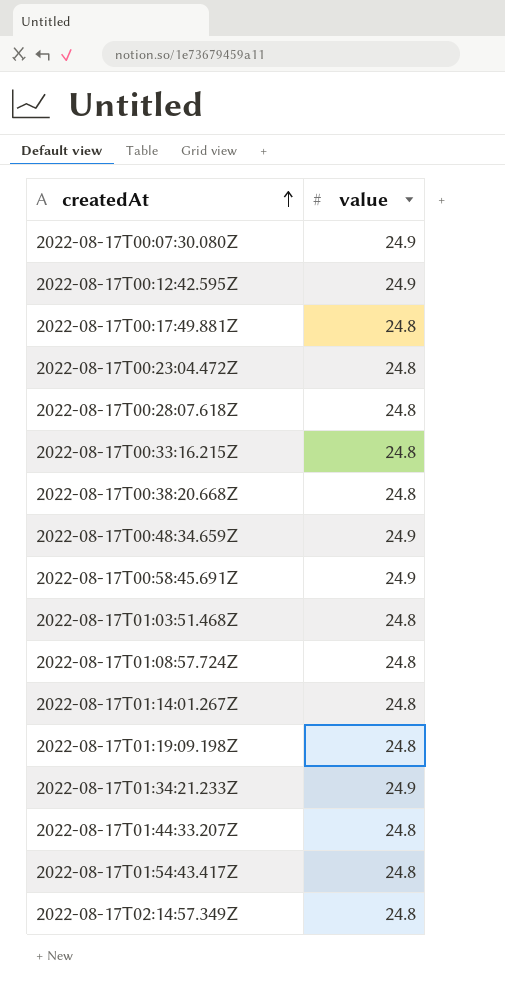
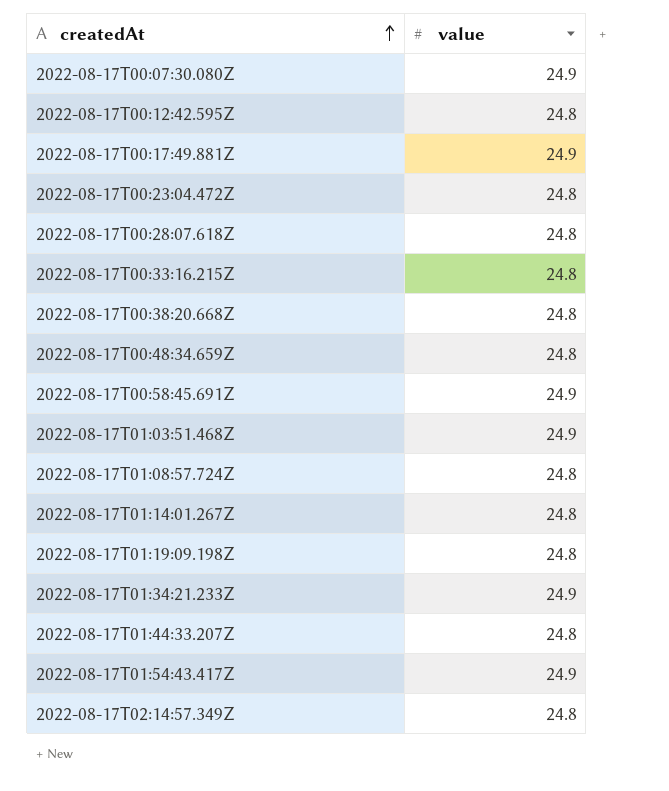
2022-08-17T00:12:42.595Z | value: 24.9 -> 24.8
2022-08-17T00:17:49.881Z | value: 24.8 -> 24.9
2022-08-17T00:48:34.659Z | value: 24.9 -> 24.8
2022-08-17T01:03:51.468Z | value: 24.8 -> 24.9
2022-08-17T01:54:43.417Z | value: 24.8 -> 24.9

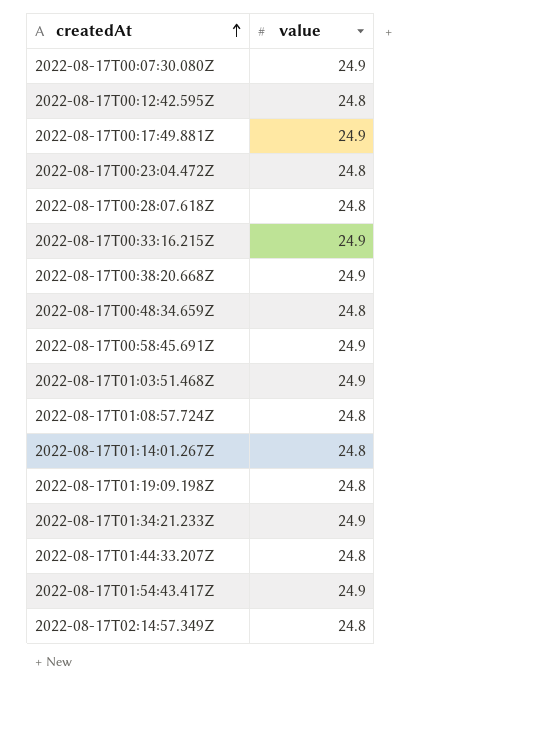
2022-08-17T00:33:16.215Z | value: 24.8 -> 24.9
2022-08-17T00:38:20.668Z | value: 24.8 -> 24.9

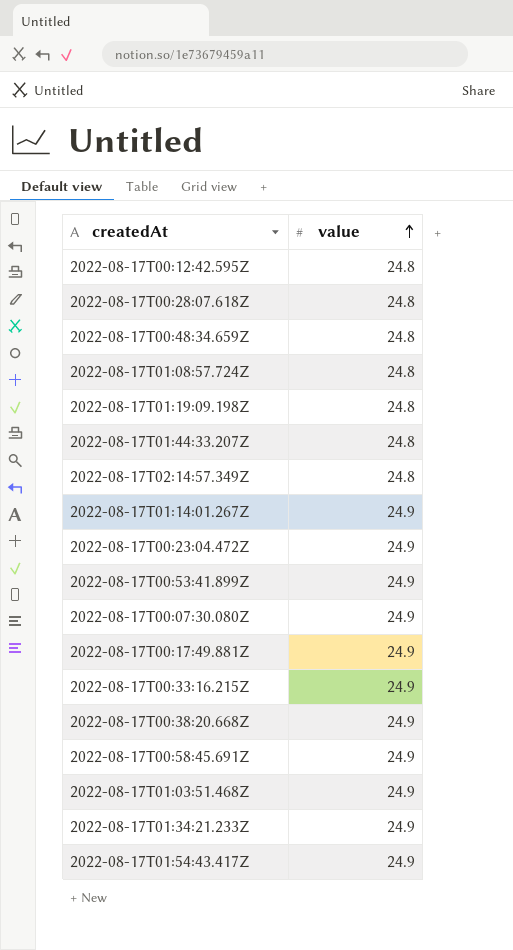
row order: createdAt ascending -> value ascending
2022-08-17T01:14:01.267Z | value: 24.8 -> 24.9
2022-08-17T00:23:04.472Z | value: 24.8 -> 24.9
row 2022-08-17T00:53:41.899Z: none -> 24.9

